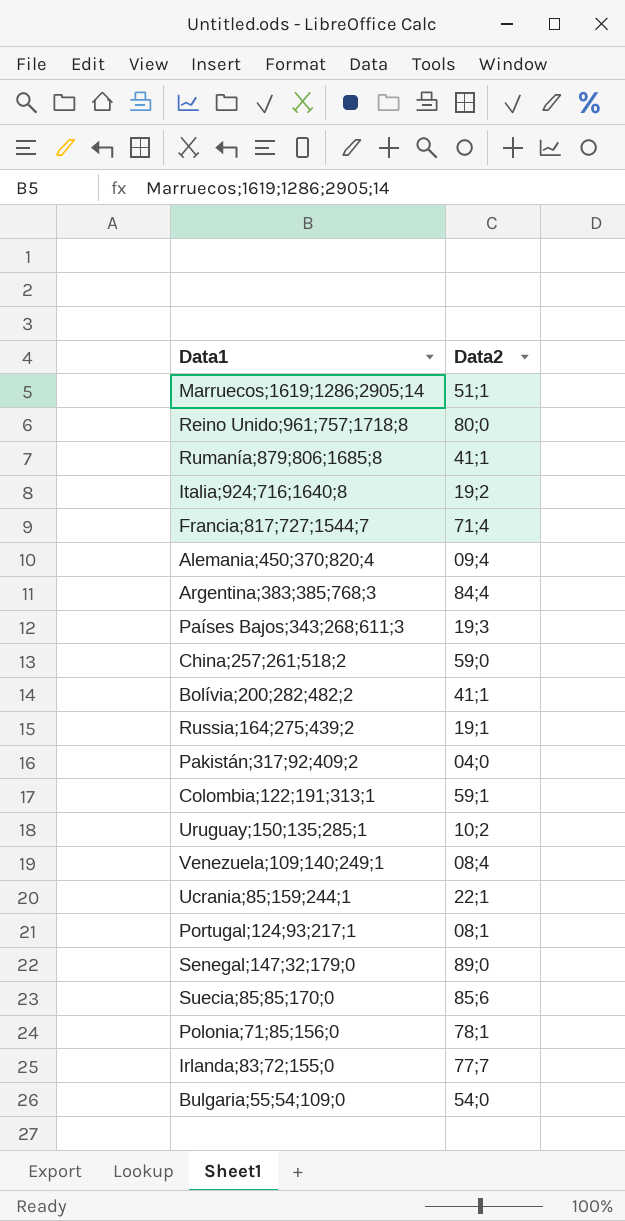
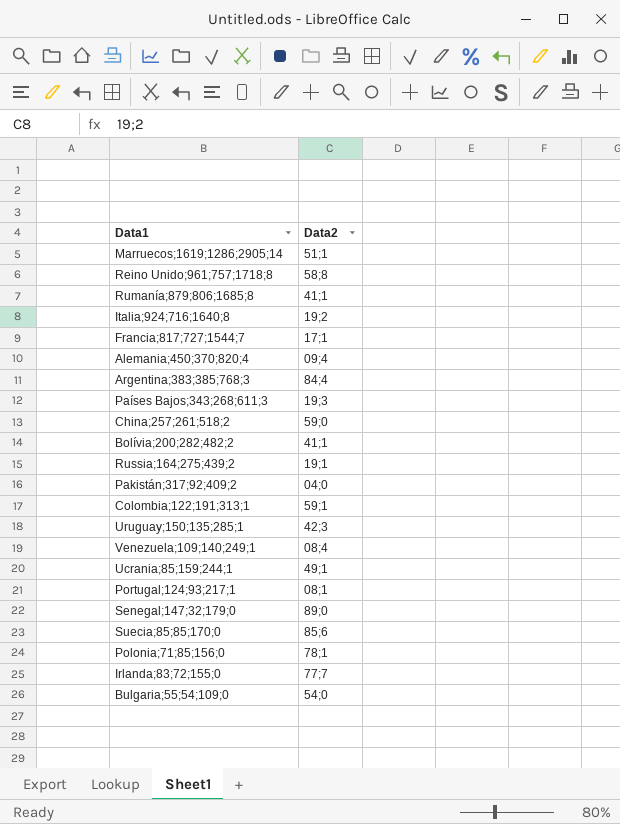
Reino Unido;961;757;1718;8 | Data2: 80;0 -> 58;8
Francia;817;727;1544;7 | Data2: 71;4 -> 17;1
Uruguay;150;135;285;1 | Data2: 10;2 -> 42;3
Ucrania;85;159;244;1 | Data2: 22;1 -> 49;1

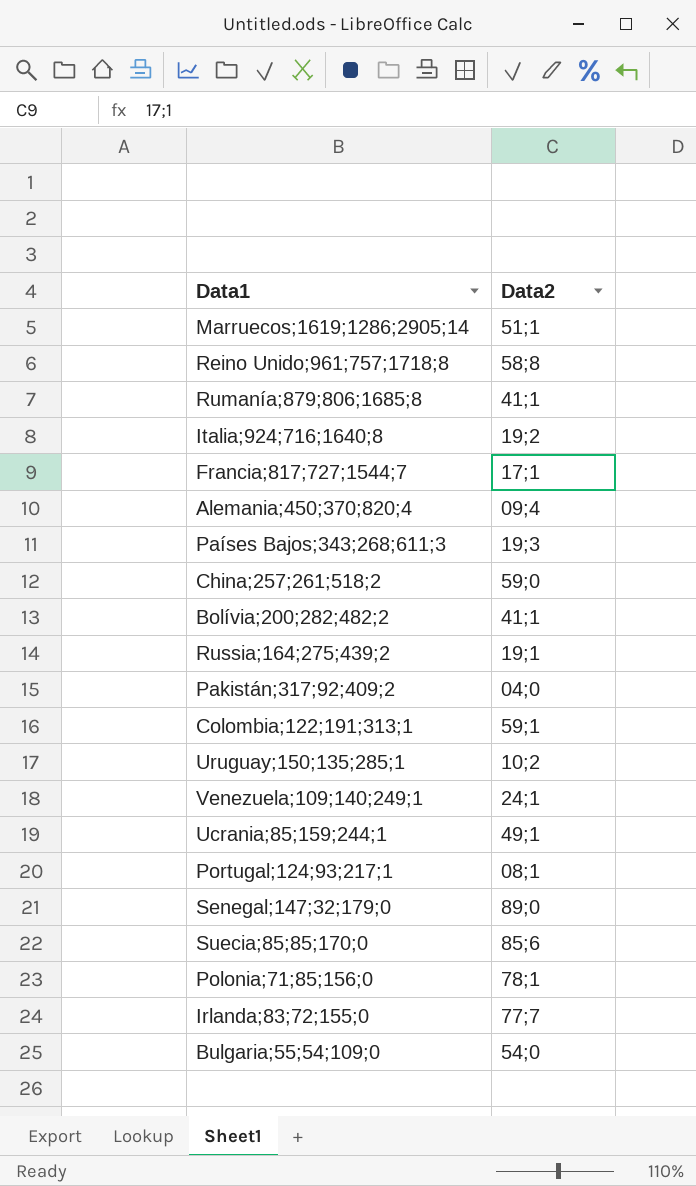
row Argentina;383;385;768;3: 84;4 -> none
Uruguay;150;135;285;1 | Data2: 42;3 -> 10;2
Venezuela;109;140;249;1 | Data2: 08;4 -> 24;1

